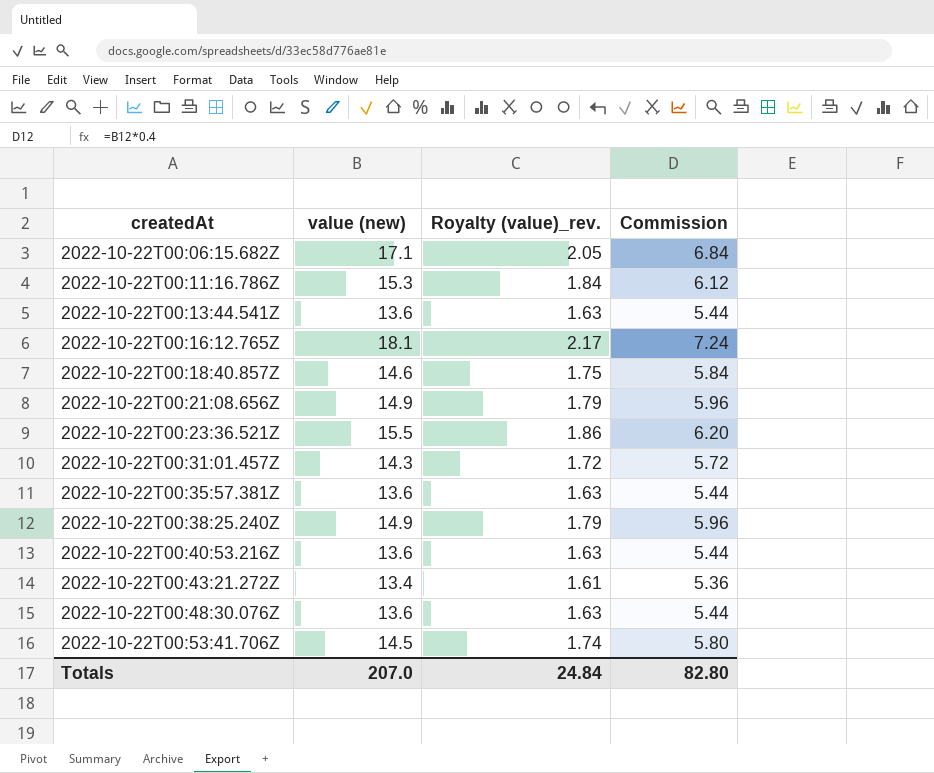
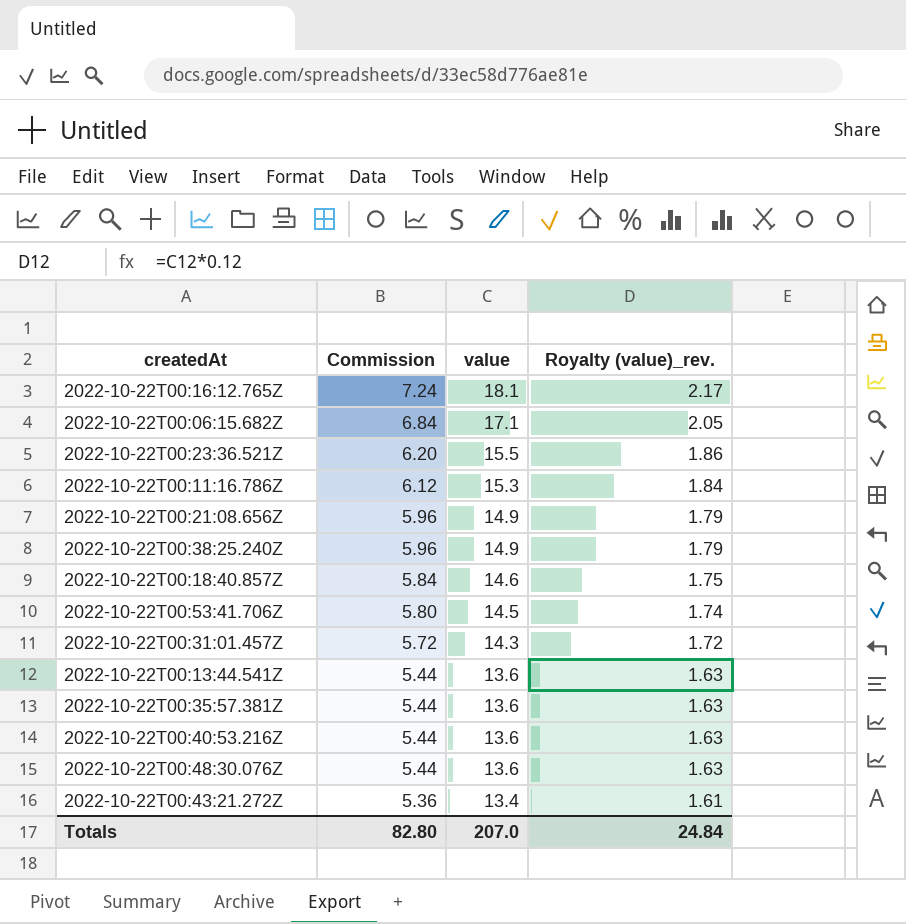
row order: createdAt ascending -> Commission descending
column Commission | position: 4 -> 2
column name: value (new) -> value

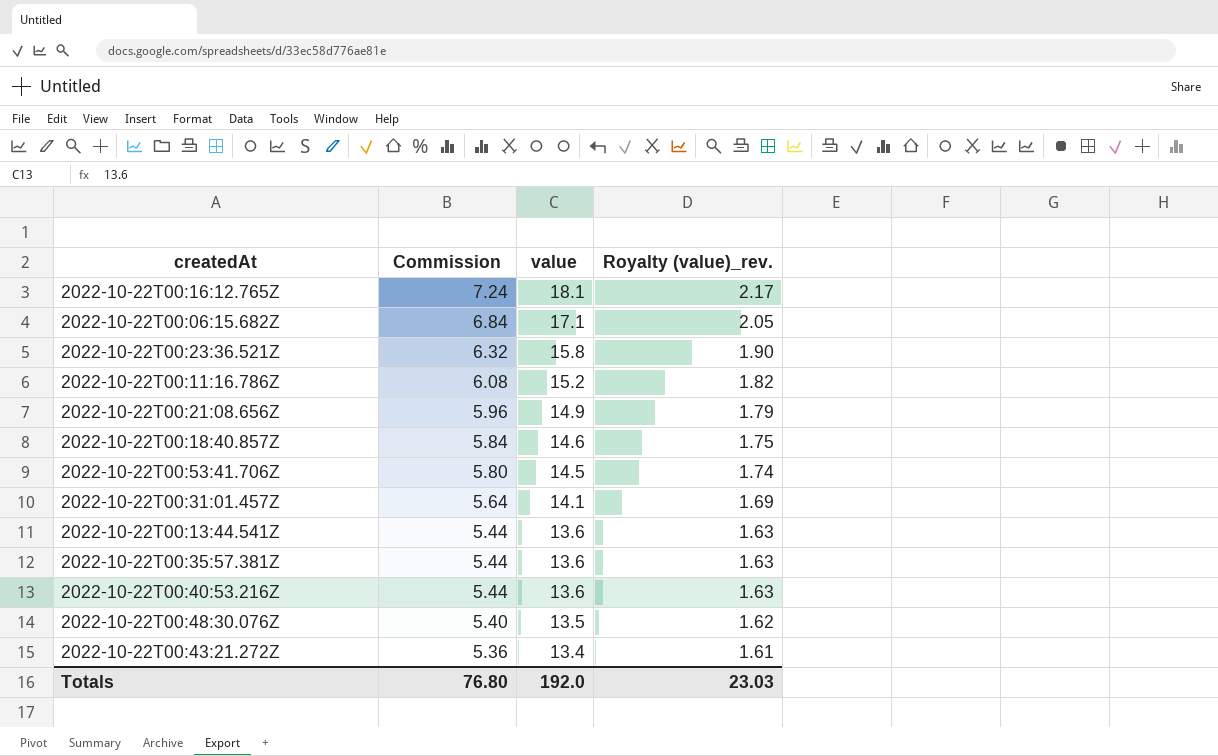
row 2022-10-22T00:38:25.240Z: 5.96 | 14.9 | 1.79 -> none
2022-10-22T00:23:36.521Z | Commission: 6.20 -> 6.32
2022-10-22T00:23:36.521Z | value: 15.5 -> 15.8
2022-10-22T00:23:36.521Z | Royalty (value)_rev.: 1.86 -> 1.90
2022-10-22T00:11:16.786Z | Commission: 6.12 -> 6.08
2022-10-22T00:11:16.786Z | value: 15.3 -> 15.2
2022-10-22T00:11:16.786Z | Royalty (value)_rev.: 1.84 -> 1.82
2022-10-22T00:31:01.457Z | Commission: 5.72 -> 5.64
2022-10-22T00:31:01.457Z | value: 14.3 -> 14.1
2022-10-22T00:31:01.457Z | Royalty (value)_rev.: 1.72 -> 1.69
2022-10-22T00:48:30.076Z | Commission: 5.44 -> 5.40
2022-10-22T00:48:30.076Z | value: 13.6 -> 13.5
2022-10-22T00:48:30.076Z | Royalty (value)_rev.: 1.63 -> 1.62
Totals | Commission: 82.80 -> 76.80
Totals | value: 207.0 -> 192.0
Totals | Royalty (value)_rev.: 24.84 -> 23.03

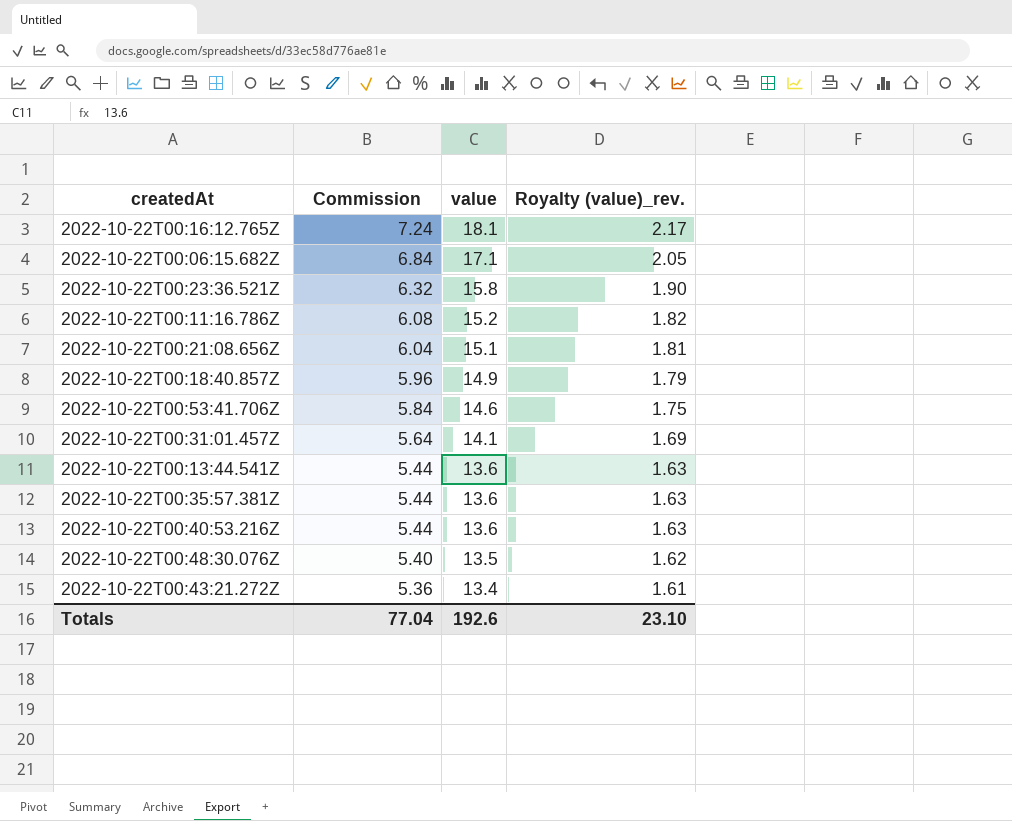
2022-10-22T00:21:08.656Z | Commission: 5.96 -> 6.04
2022-10-22T00:21:08.656Z | value: 14.9 -> 15.1
2022-10-22T00:21:08.656Z | Royalty (value)_rev.: 1.79 -> 1.81
2022-10-22T00:18:40.857Z | Commission: 5.84 -> 5.96
2022-10-22T00:18:40.857Z | value: 14.6 -> 14.9
2022-10-22T00:18:40.857Z | Royalty (value)_rev.: 1.75 -> 1.79
2022-10-22T00:53:41.706Z | Commission: 5.80 -> 5.84
2022-10-22T00:53:41.706Z | value: 14.5 -> 14.6
2022-10-22T00:53:41.706Z | Royalty (value)_rev.: 1.74 -> 1.75
Totals | Commission: 76.80 -> 77.04
Totals | value: 192.0 -> 192.6
Totals | Royalty (value)_rev.: 23.03 -> 23.10

